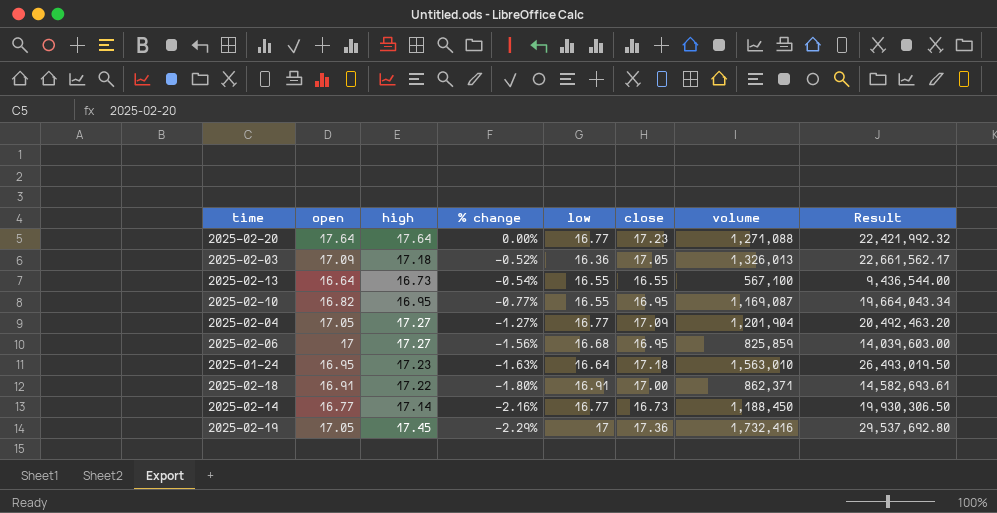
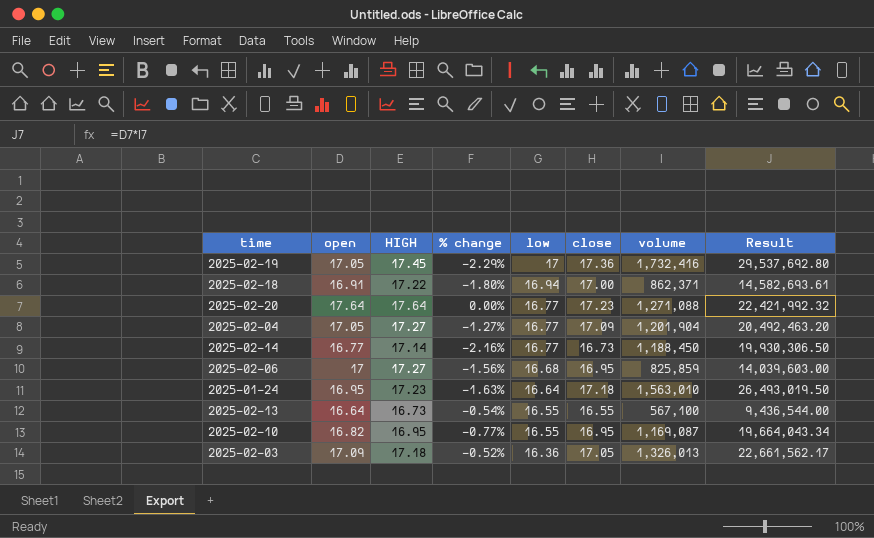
row order: % change descending -> low descending
column name: high -> HIGH
2025-02-18 | low: 16.91 -> 16.94

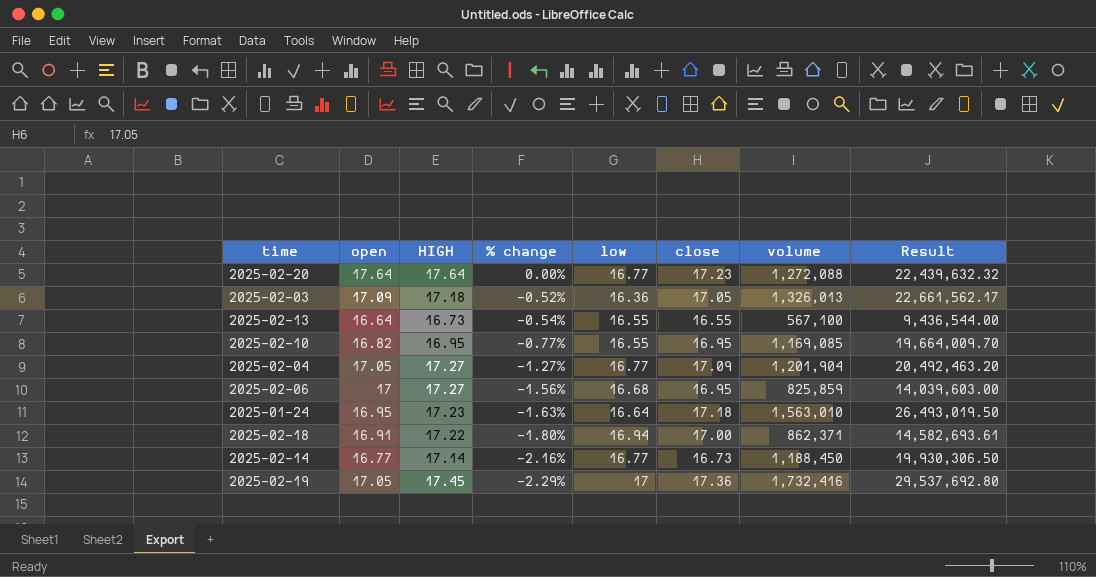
row order: low descending -> % change descending
2025-02-20 | volume: 1,271,088 -> 1,272,088
2025-02-20 | Result: 22,421,992.32 -> 22,439,632.32
2025-02-10 | volume: 1,169,087 -> 1,169,085
2025-02-10 | Result: 19,664,043.34 -> 19,664,009.70

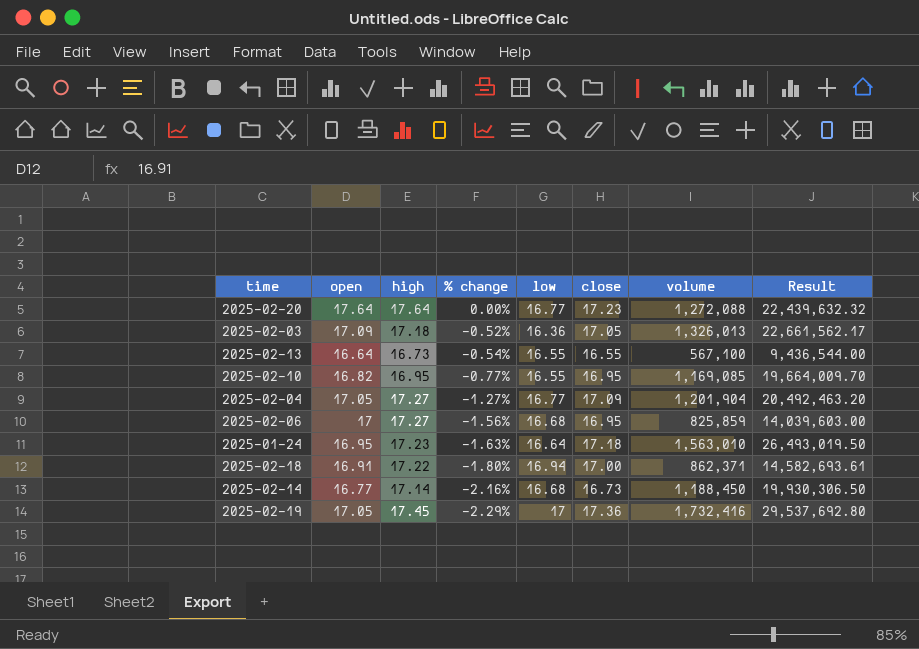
column name: HIGH -> high
2025-02-14 | low: 16.77 -> 16.68

